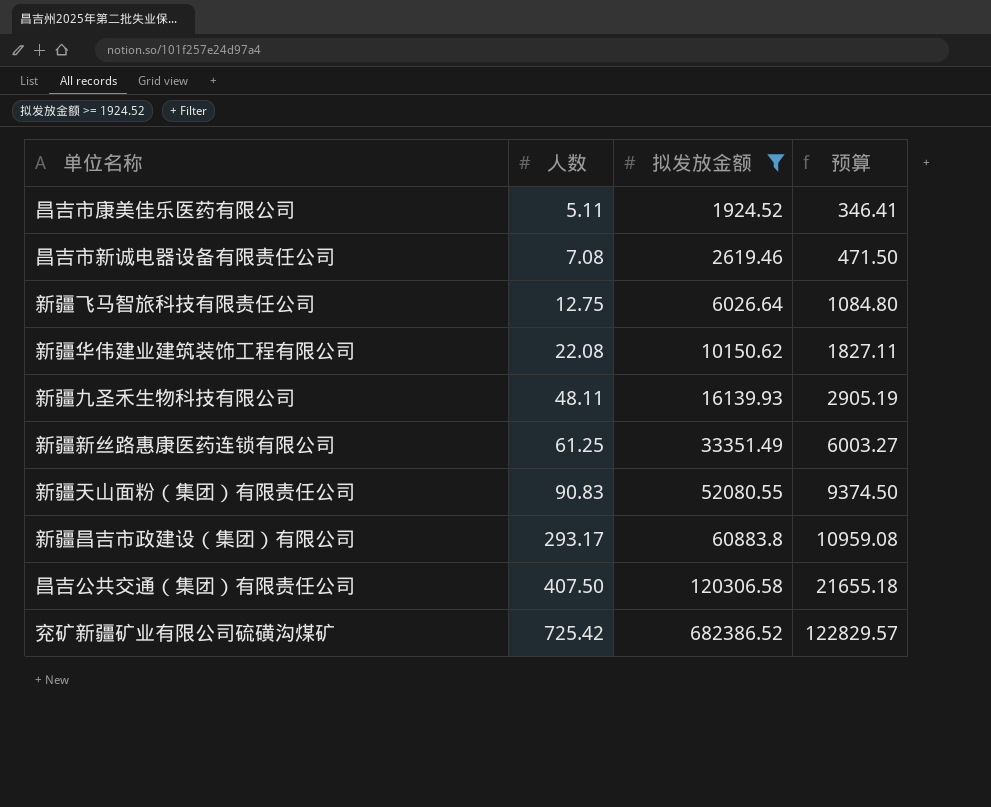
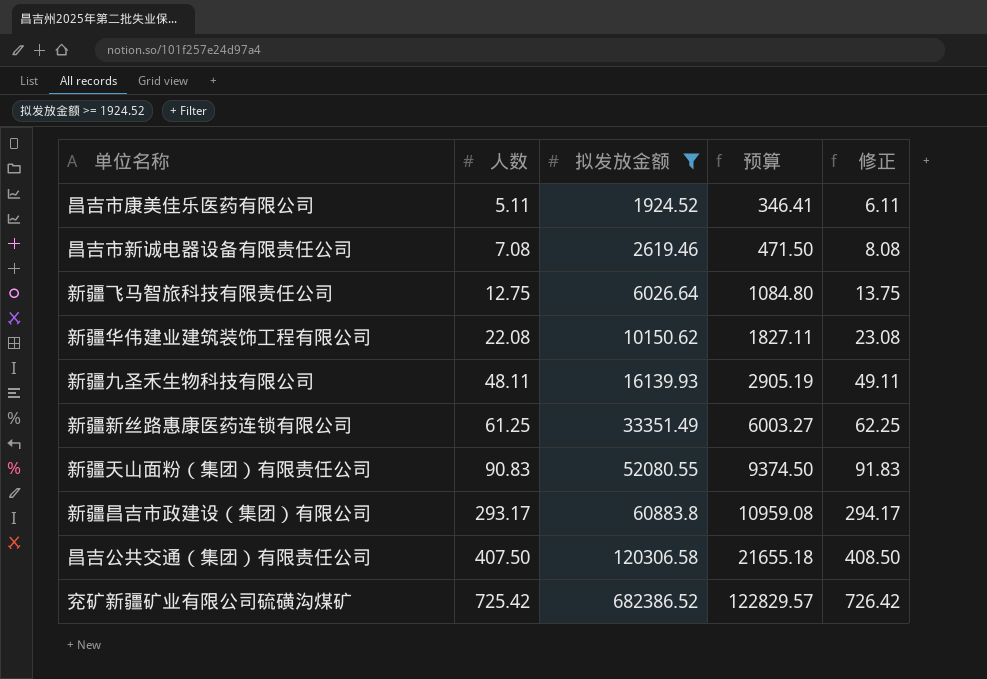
column 修正 | formula: none -> [人数] + 1

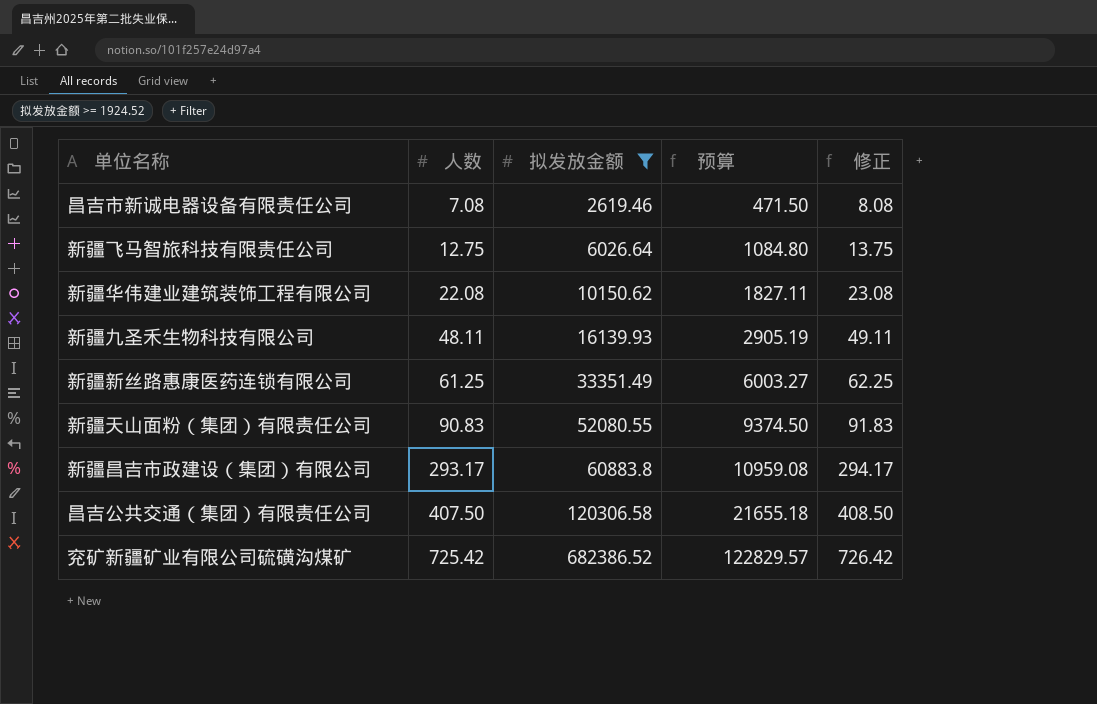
row 昌吉市康美佳乐医药有限公司: 5.11 | 1924.52 | 346.41 | 6.11 -> none

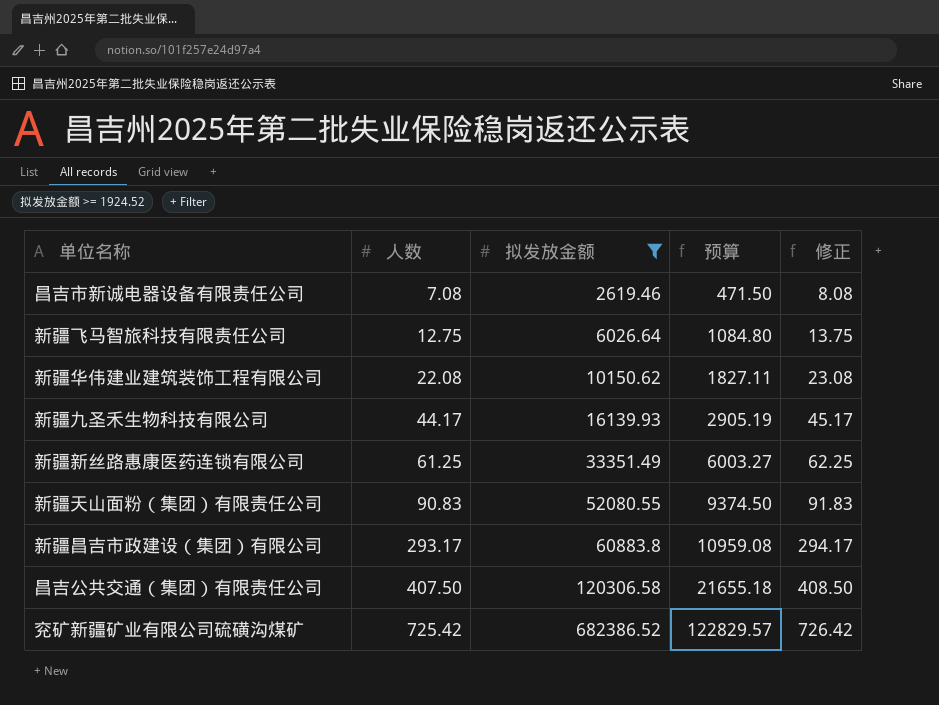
新疆九圣禾生物科技有限公司 | 人数: 48.11 -> 44.17
新疆九圣禾生物科技有限公司 | 修正: 49.11 -> 45.17

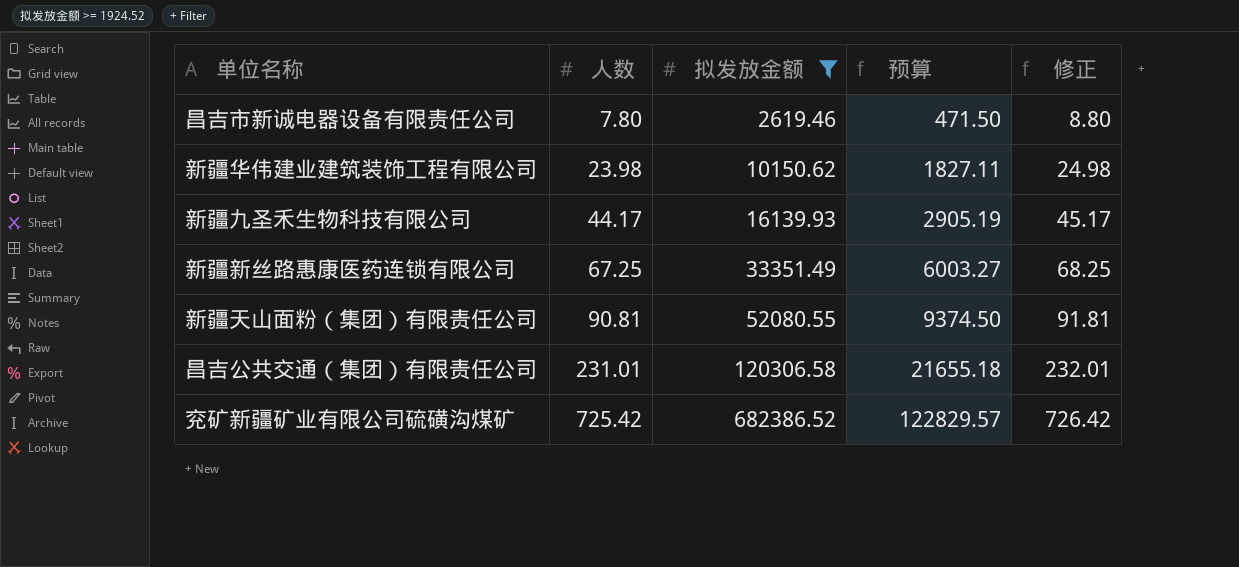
row 新疆飞马智旅科技有限责任公司: 12.75 | 6026.64 | 1084.80 | 13.75 -> none
row 新疆昌吉市政建设（集团）有限公司: 293.17 | 60883.8 | 10959.08 | 294.17 -> none
昌吉市新诚电器设备有限责任公司 | 人数: 7.08 -> 7.80
昌吉市新诚电器设备有限责任公司 | 修正: 8.08 -> 8.80
新疆华伟建业建筑装饰工程有限公司 | 人数: 22.08 -> 23.98
新疆华伟建业建筑装饰工程有限公司 | 修正: 23.08 -> 24.98
新疆新丝路惠康医药连锁有限公司 | 人数: 61.25 -> 67.25
新疆新丝路惠康医药连锁有限公司 | 修正: 62.25 -> 68.25
新疆天山面粉（集团）有限责任公司 | 人数: 90.83 -> 90.81
新疆天山面粉（集团）有限责任公司 | 修正: 91.83 -> 91.81
昌吉公共交通（集团）有限责任公司 | 人数: 407.50 -> 231.01
昌吉公共交通（集团）有限责任公司 | 修正: 408.50 -> 232.01

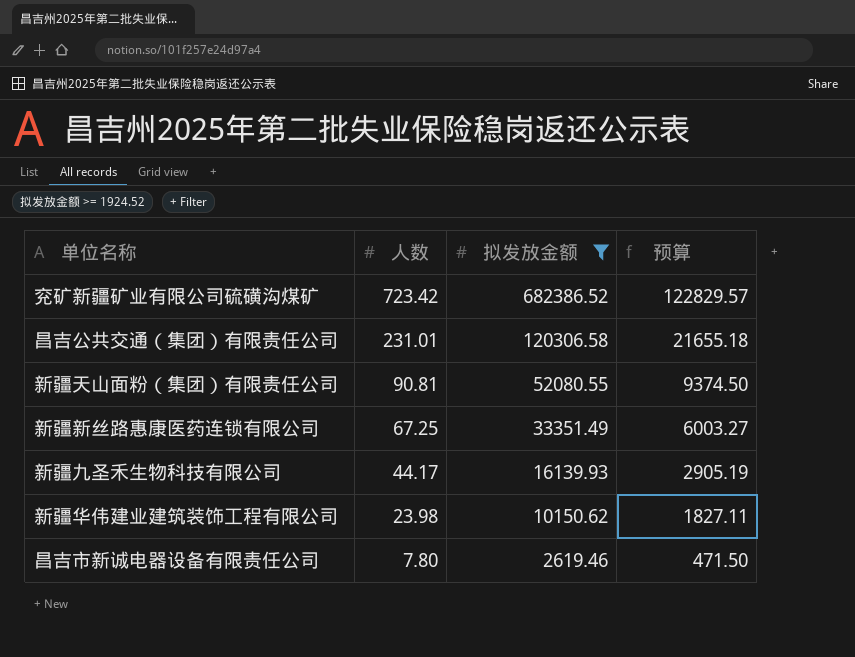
row order: 人数 ascending -> 人数 descending
column 修正 | formula: [人数] + 1 -> none
兖矿新疆矿业有限公司硫磺沟煤矿 | 人数: 725.42 -> 723.42

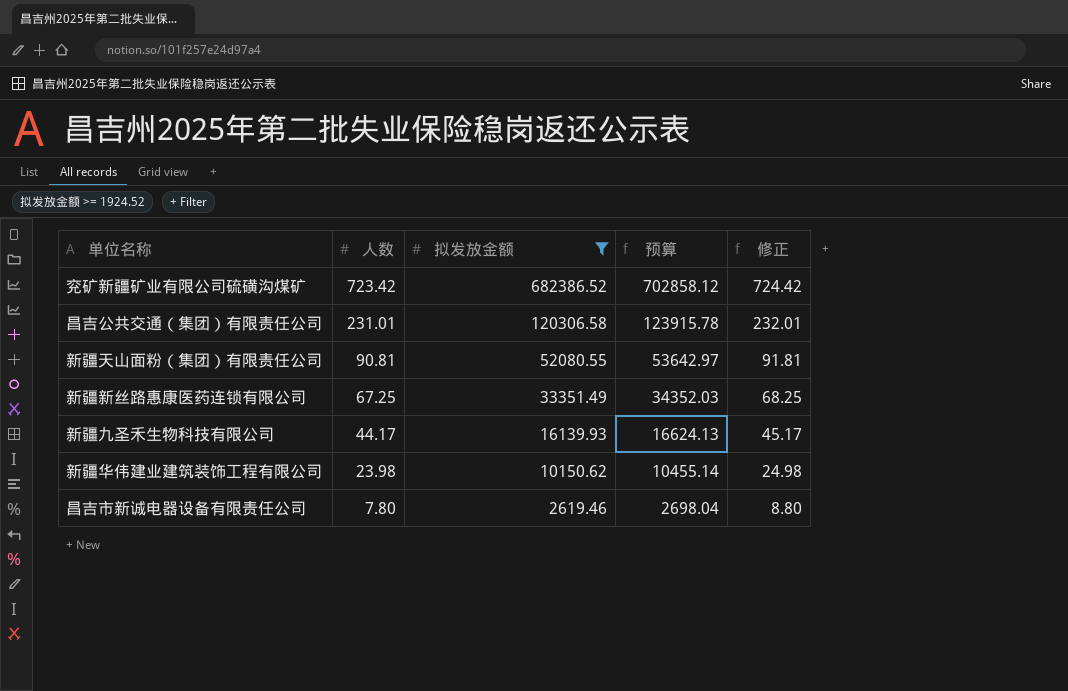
column 预算 | formula: [拟发放金额] * 0.18 -> [拟发放金额] * 1.03
column 修正 | formula: none -> [人数] + 1

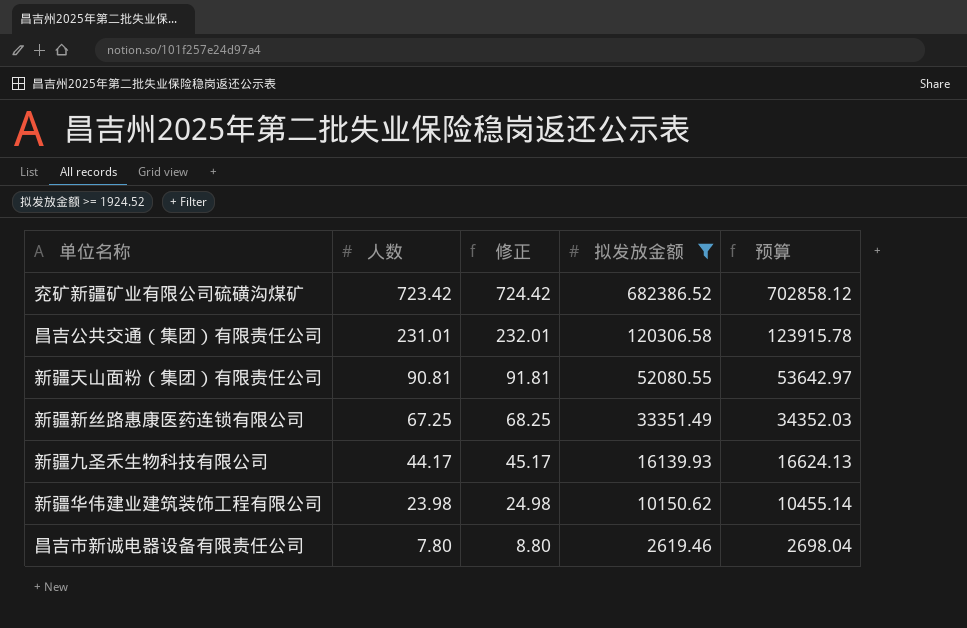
column 修正 | position: 5 -> 3

